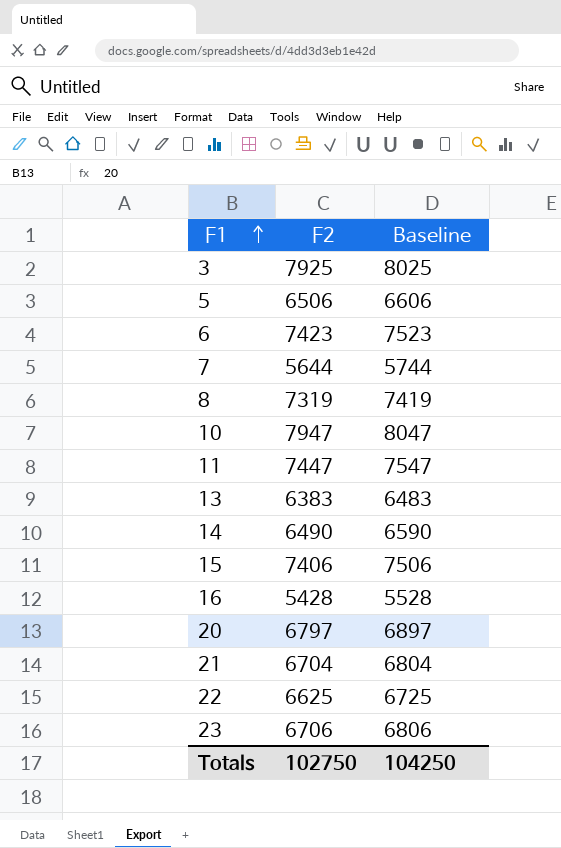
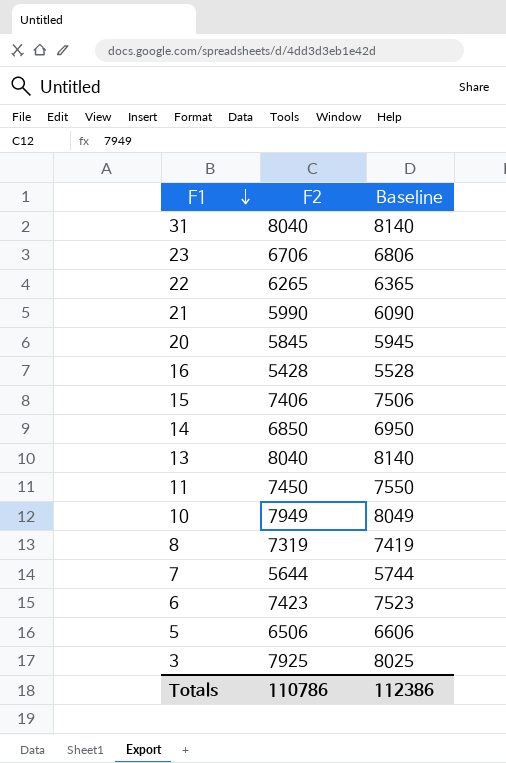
row order: F1 ascending -> F1 descending
row 31: none -> 8040 | 8140
22 | F2: 6625 -> 6265
22 | Baseline: 6725 -> 6365
21 | F2: 6704 -> 5990
21 | Baseline: 6804 -> 6090
20 | F2: 6797 -> 5845
20 | Baseline: 6897 -> 5945
14 | F2: 6490 -> 6850
14 | Baseline: 6590 -> 6950
13 | F2: 6383 -> 8040
13 | Baseline: 6483 -> 8140
11 | F2: 7447 -> 7450
11 | Baseline: 7547 -> 7550
10 | F2: 7947 -> 7949
10 | Baseline: 8047 -> 8049
Totals | F2: 102750 -> 110786
Totals | Baseline: 104250 -> 112386

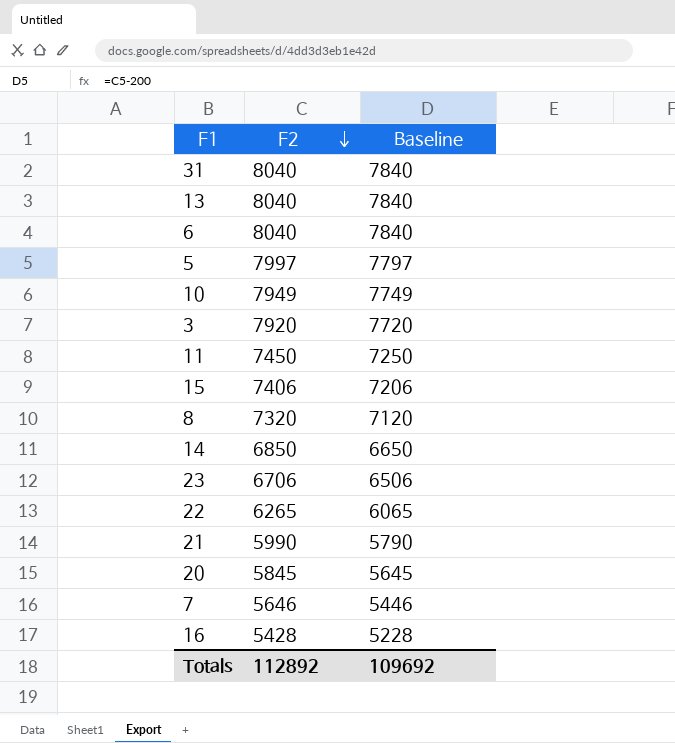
row order: F1 descending -> F2 descending
column Baseline | formula: [F2] + 100 -> [F2] - 200
6 | F2: 7423 -> 8040
5 | F2: 6506 -> 7997
3 | F2: 7925 -> 7920
8 | F2: 7319 -> 7320
7 | F2: 5644 -> 5646
Totals | F2: 110786 -> 112892
Totals | Baseline: 112386 -> 109692

